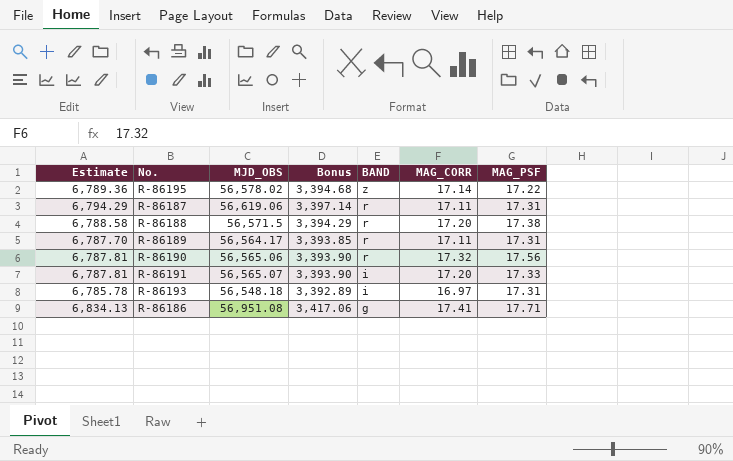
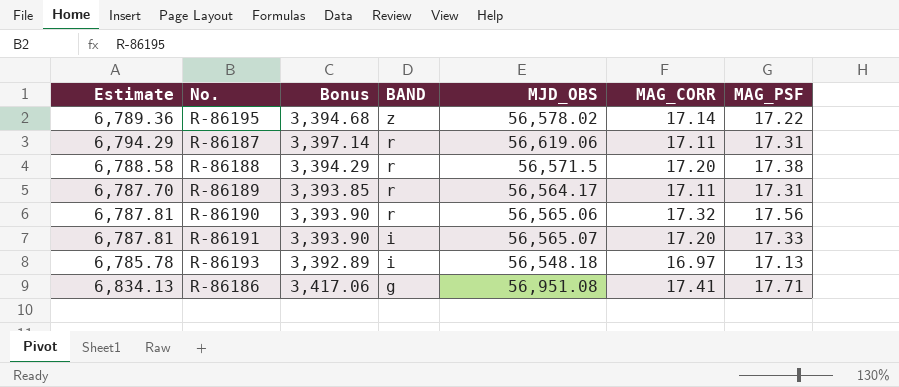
column MJD_OBS | position: 3 -> 5
R-86193 | MAG_PSF: 17.31 -> 17.13

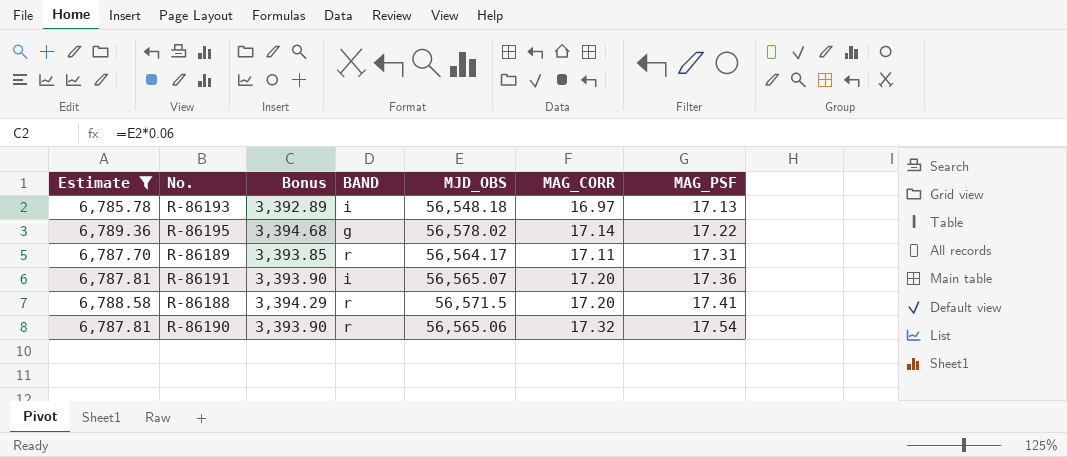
filter: none -> Estimate <= 6,789.36
row order: BAND descending -> MAG_PSF ascending
R-86195 | BAND: z -> g
R-86191 | MAG_PSF: 17.33 -> 17.36
R-86188 | MAG_PSF: 17.38 -> 17.41
R-86190 | MAG_PSF: 17.56 -> 17.54

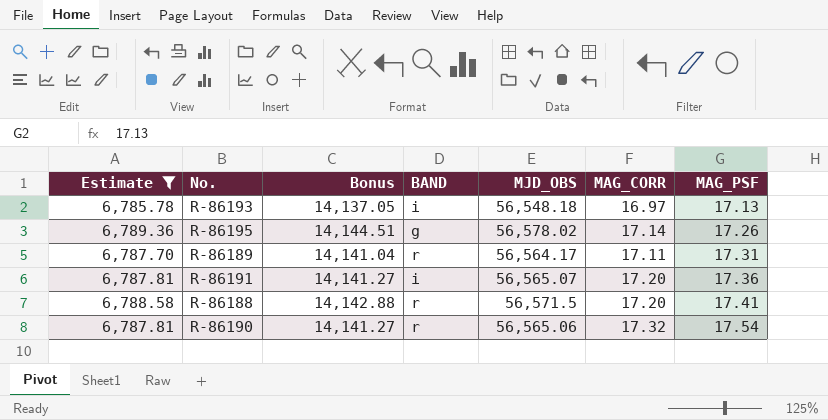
column Bonus | formula: [MJD_OBS] * 0.06 -> [MJD_OBS] * 0.25
R-86195 | MAG_PSF: 17.22 -> 17.26

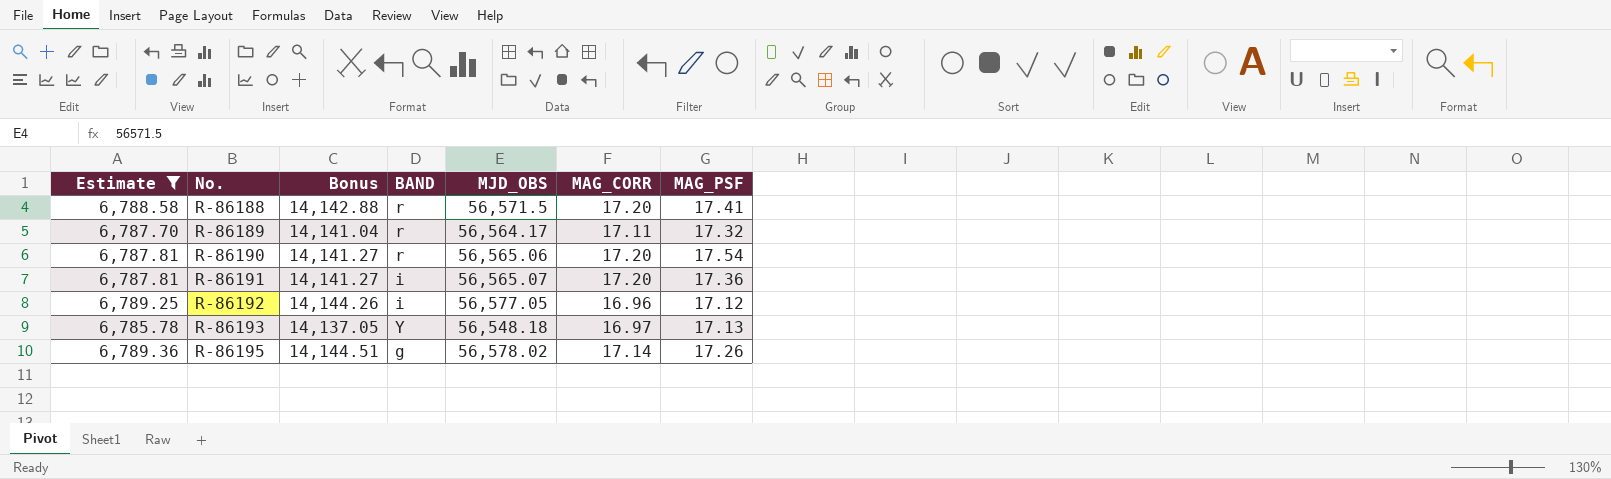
row order: MAG_PSF ascending -> No. ascending
R-86189 | MAG_PSF: 17.31 -> 17.32
R-86190 | MAG_CORR: 17.32 -> 17.20
row R-86192: none -> 6,789.25 | 14,144.26 | i | 56,577.05 | 16.96 | 17.12
R-86193 | BAND: i -> Y

